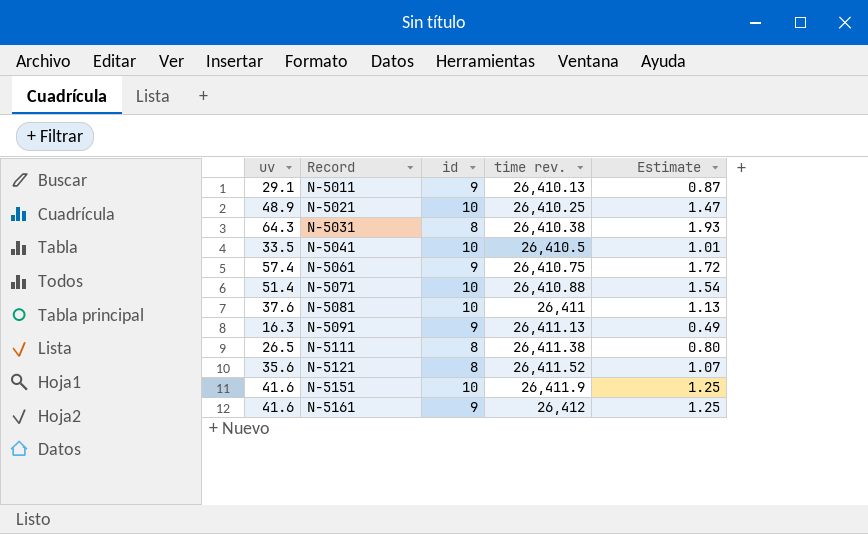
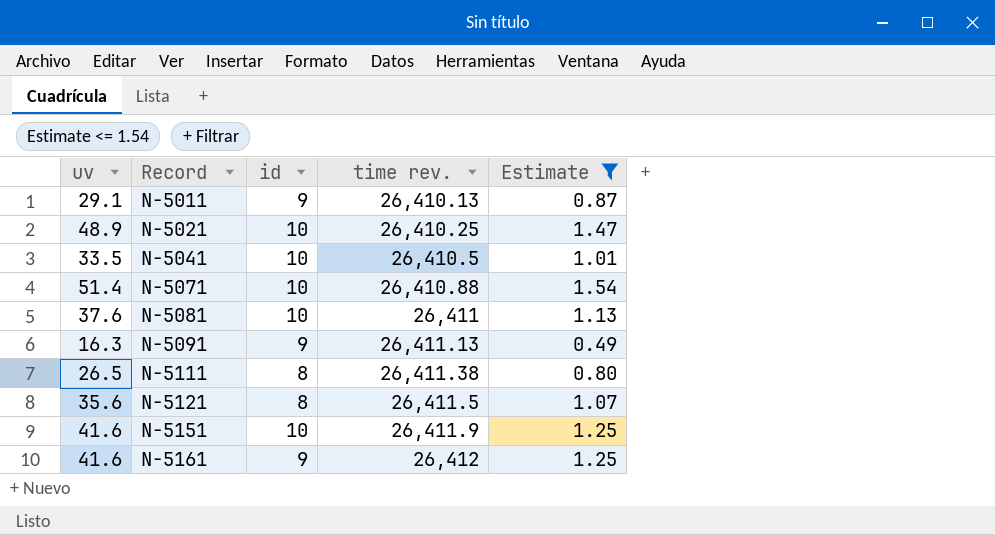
filter: none -> Estimate <= 1.54
N-5121 | time rev.: 26,411.52 -> 26,411.5

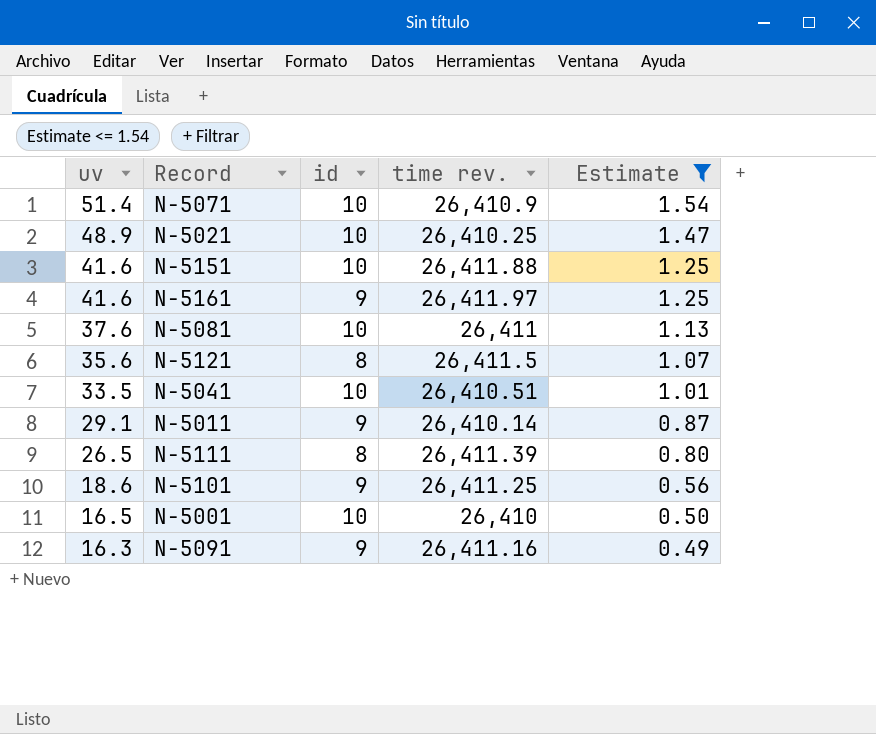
row order: Record ascending -> uv descending
N-5071 | time rev.: 26,410.88 -> 26,410.9
N-5151 | time rev.: 26,411.9 -> 26,411.88
N-5161 | time rev.: 26,412 -> 26,411.97
N-5041 | time rev.: 26,410.5 -> 26,410.51
N-5011 | time rev.: 26,410.13 -> 26,410.14
N-5111 | time rev.: 26,411.38 -> 26,411.39
row N-5101: none -> 18.6 | 9 | 26,411.25 | 0.56
row N-5001: none -> 16.5 | 10 | 26,410 | 0.50
N-5091 | time rev.: 26,411.13 -> 26,411.16

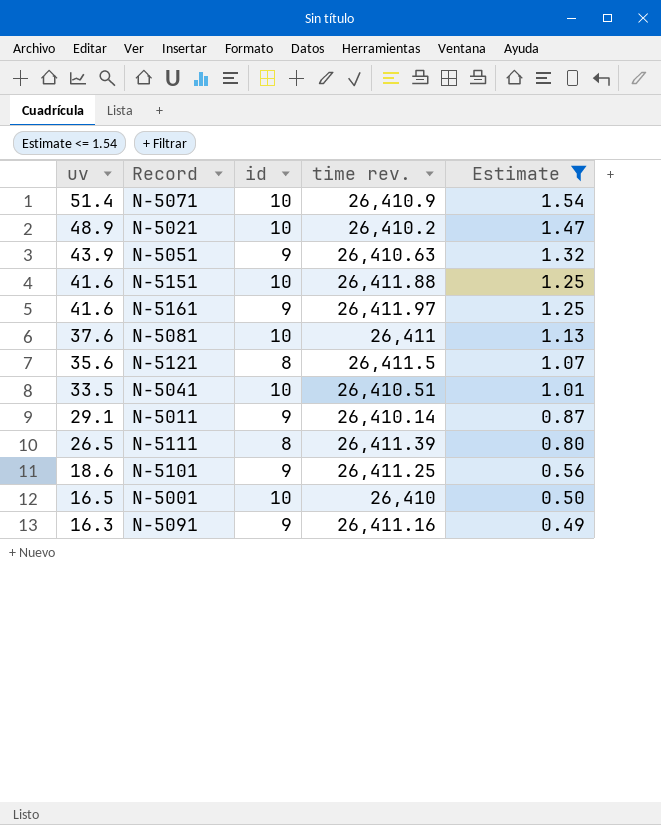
N-5021 | time rev.: 26,410.25 -> 26,410.2
row N-5051: none -> 43.9 | 9 | 26,410.63 | 1.32

